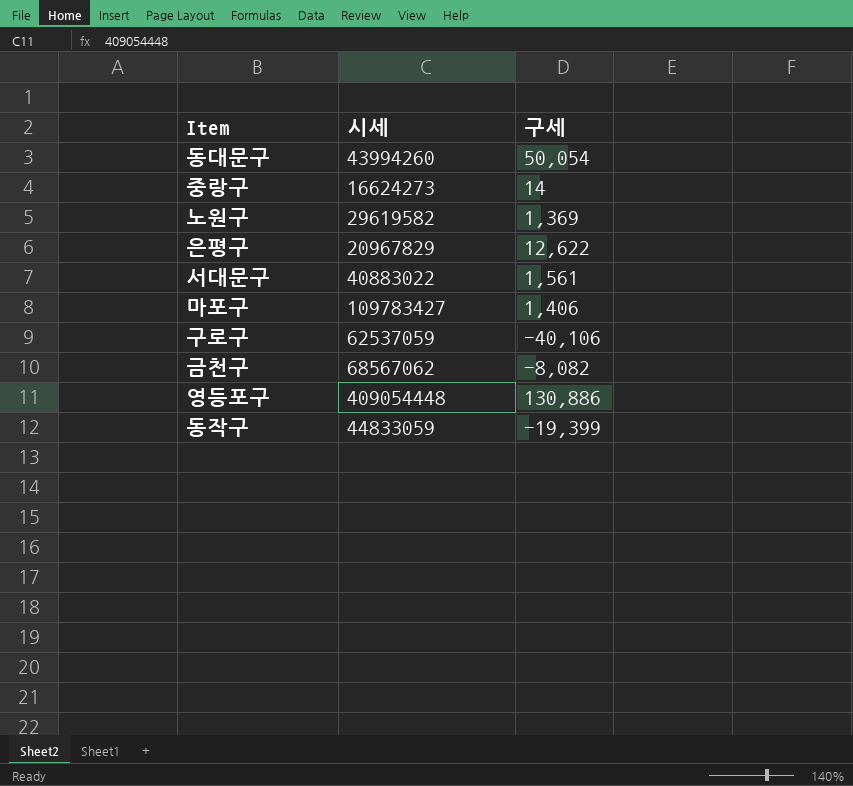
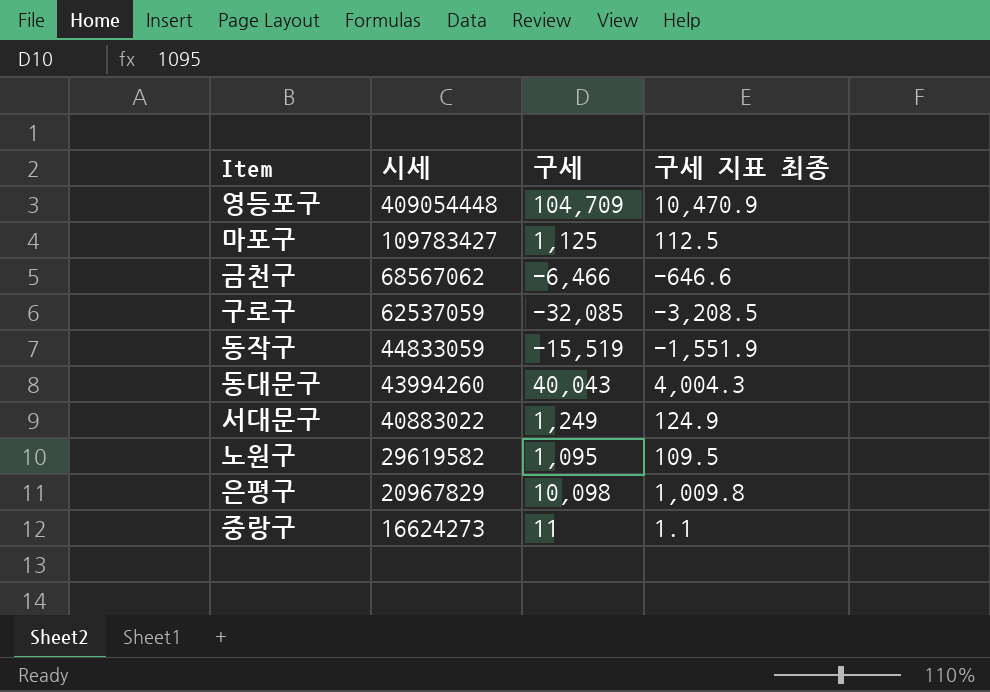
row order: none -> 시세 descending
column 구세 지표 최종 | formula: none -> [구세] * 0.1
영등포구 | 구세: 130,886 -> 104,709
마포구 | 구세: 1,406 -> 1,125
금천구 | 구세: -8,082 -> -6,466
구로구 | 구세: -40,106 -> -32,085
동작구 | 구세: -19,399 -> -15,519
동대문구 | 구세: 50,054 -> 40,043
서대문구 | 구세: 1,561 -> 1,249
노원구 | 구세: 1,369 -> 1,095
은평구 | 구세: 12,622 -> 10,098
중랑구 | 구세: 14 -> 11

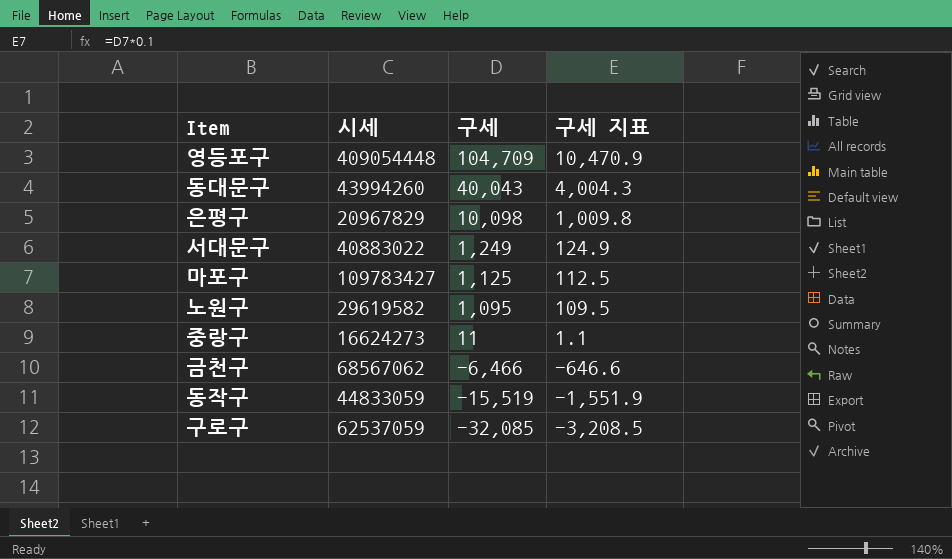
row order: 시세 descending -> 구세 descending
column name: 구세 지표 최종 -> 구세 지표

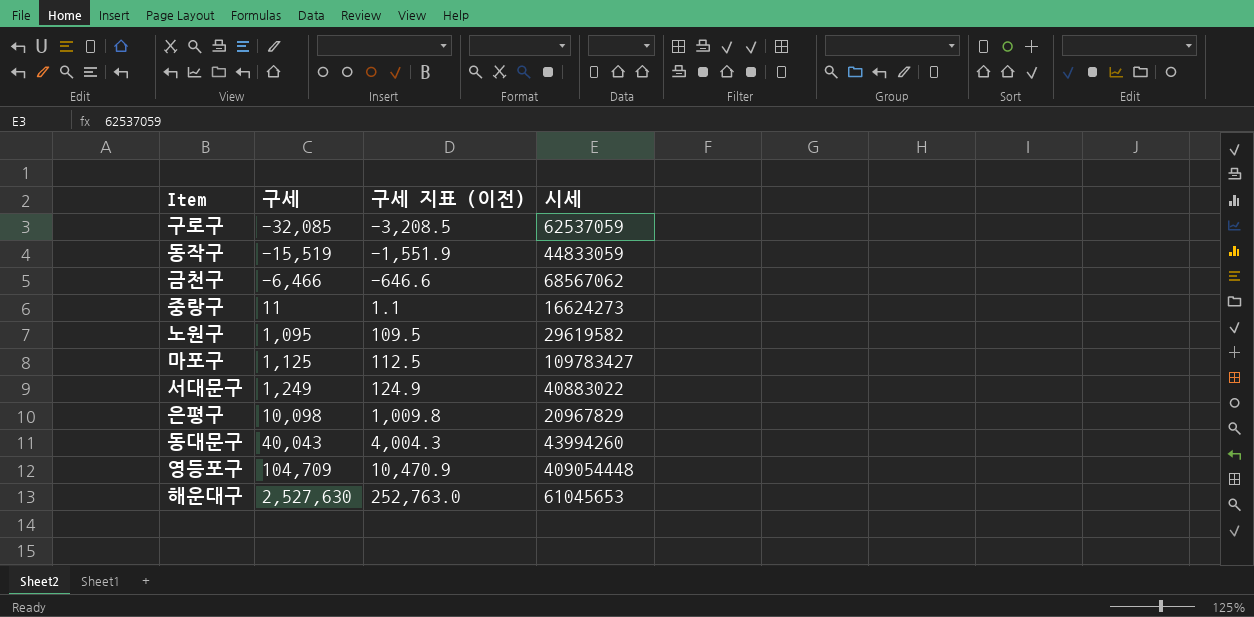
row order: 구세 descending -> 구세 ascending
column name: 구세 지표 -> 구세 지표 (이전)
column 시세 | position: 2 -> 4
row 해운대구: none -> 2,527,630 | 252,763.0 | 61045653

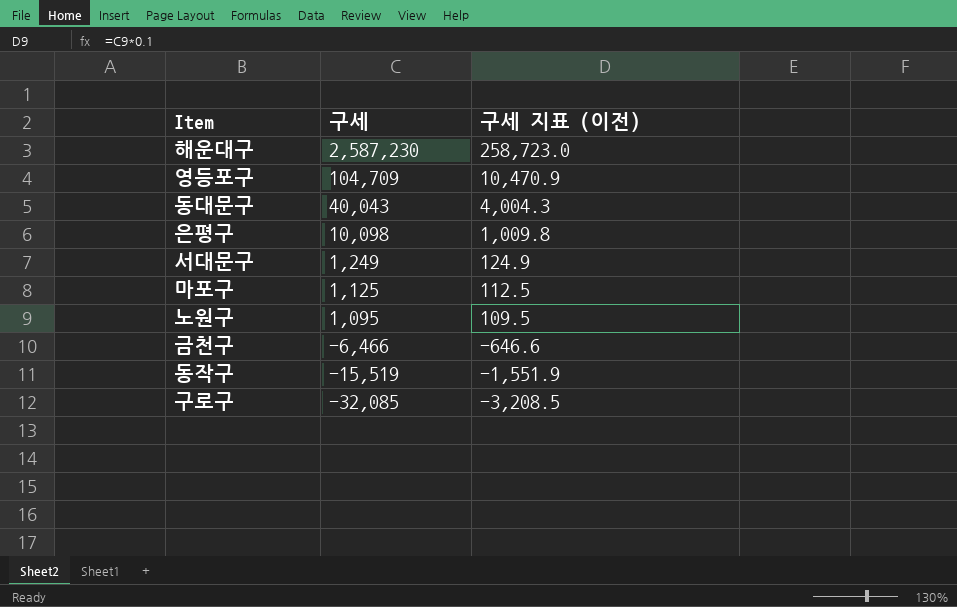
row order: 구세 ascending -> 구세 descending
column 시세 | position: 4 -> none
row 중랑구: 11 | 1.1 | 16624273 -> none
해운대구 | 구세: 2,527,630 -> 2,587,230
해운대구 | 구세 지표 (이전): 252,763.0 -> 258,723.0

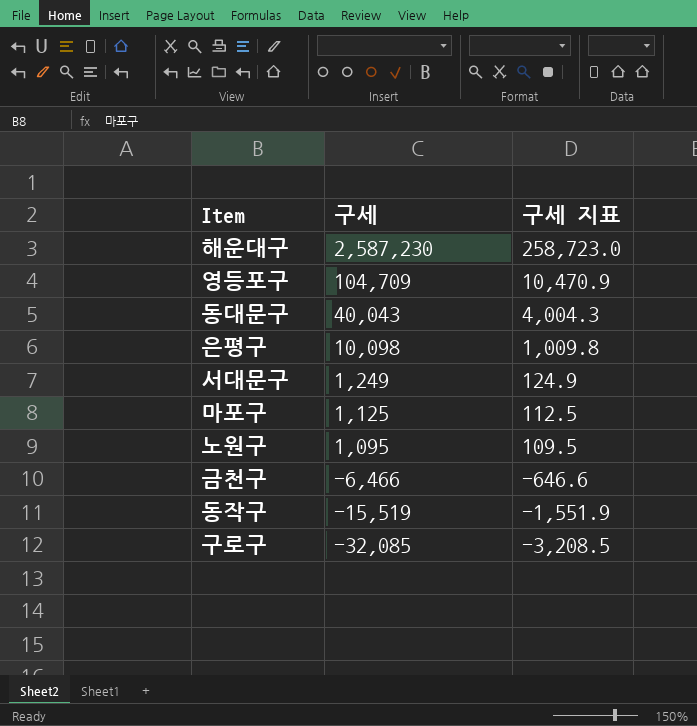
column name: 구세 지표 (이전) -> 구세 지표

